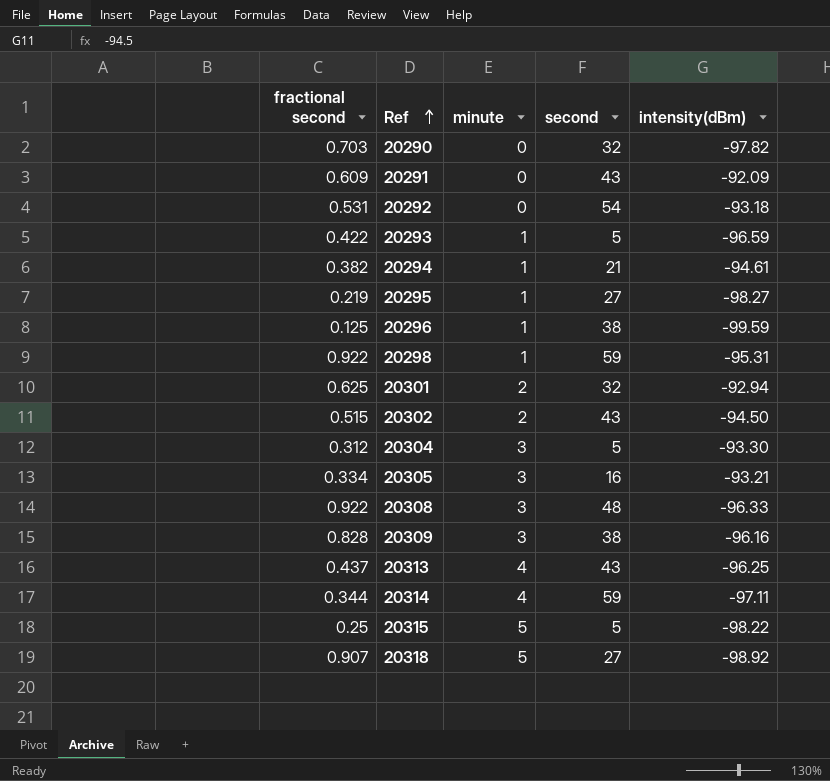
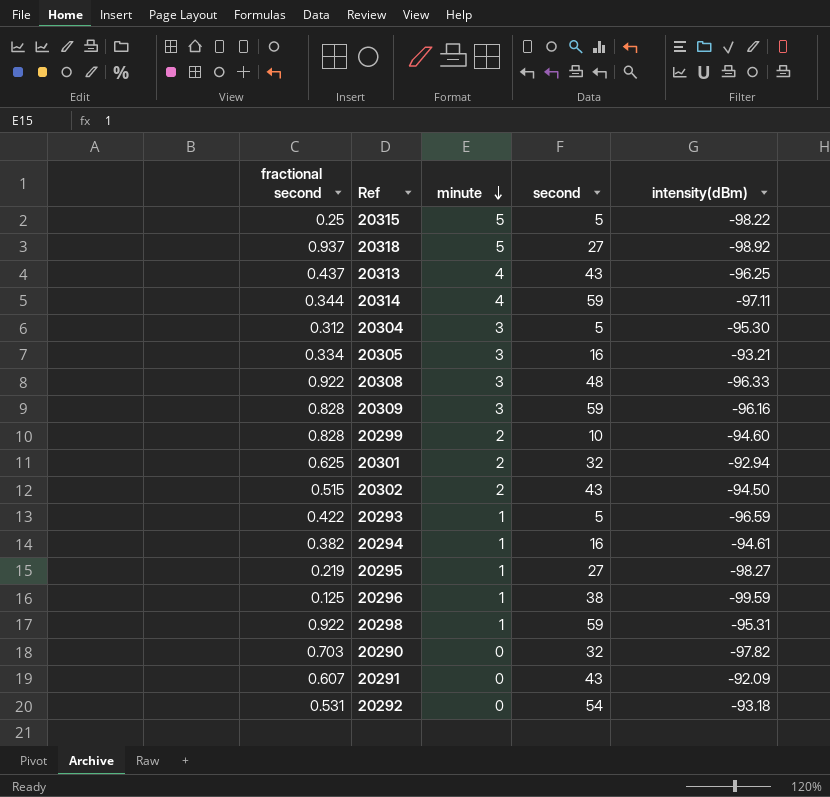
row order: Ref ascending -> minute descending
20318 | fractional second: 0.907 -> 0.937
20304 | intensity(dBm): -93.30 -> -95.30
20309 | second: 38 -> 59
row 20299: none -> 0.828 | 2 | 10 | -94.60
20294 | second: 21 -> 16
20291 | fractional second: 0.609 -> 0.607

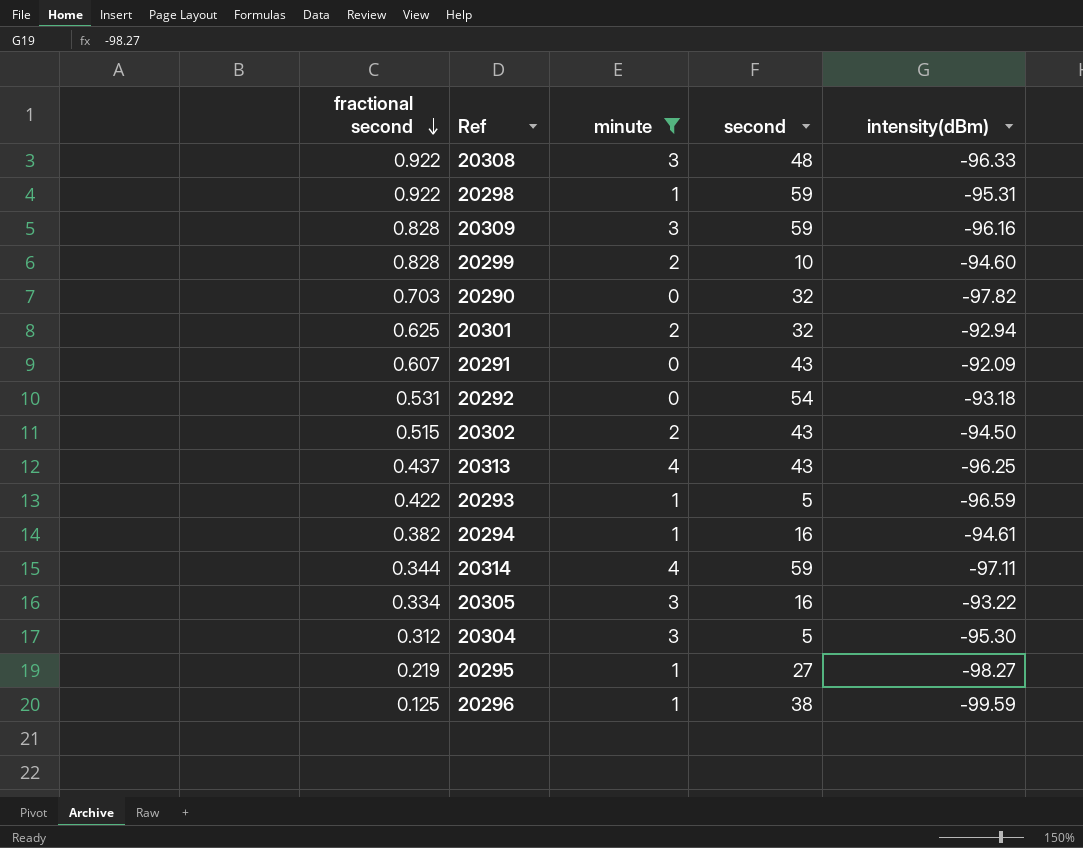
filter: none -> minute != 5
row order: minute descending -> fractional second descending
20305 | intensity(dBm): -93.21 -> -93.22

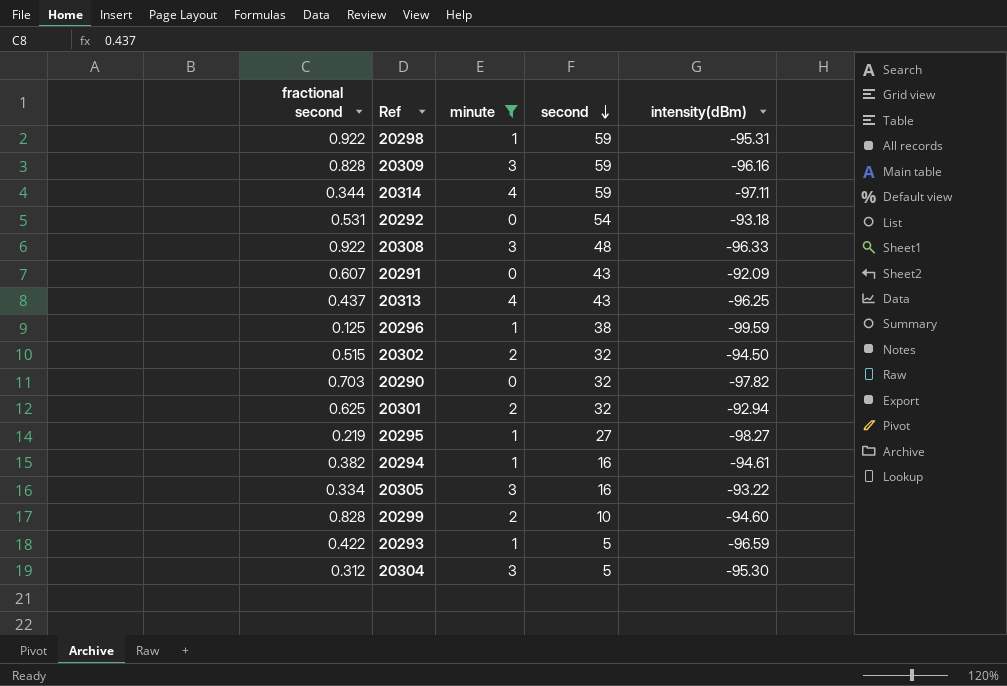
row order: fractional second descending -> second descending
20302 | second: 43 -> 32

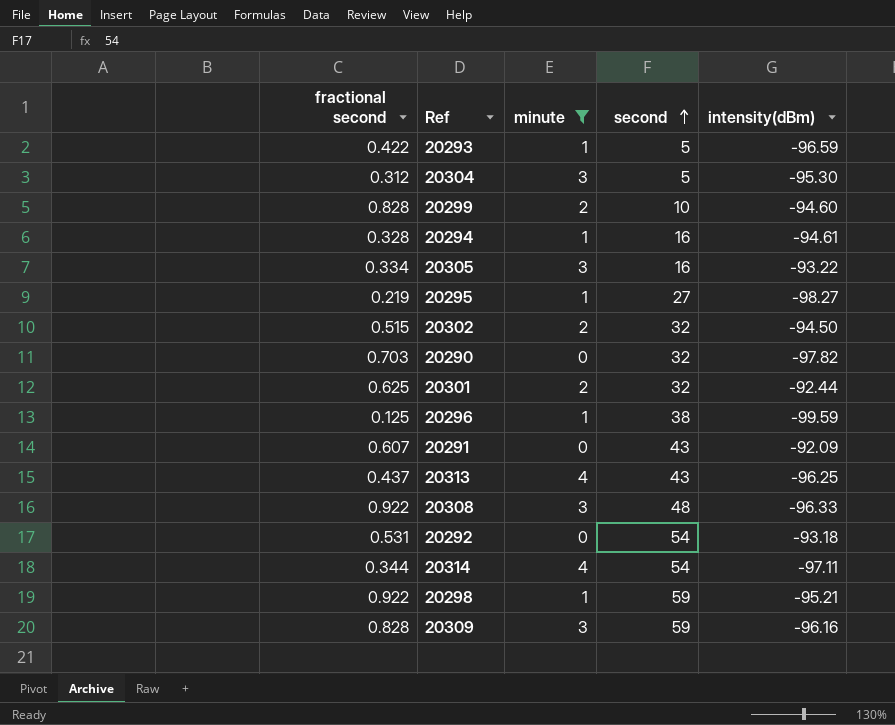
row order: second descending -> second ascending
20294 | fractional second: 0.382 -> 0.328
20301 | intensity(dBm): -92.94 -> -92.44
20314 | second: 59 -> 54
20298 | intensity(dBm): -95.31 -> -95.21

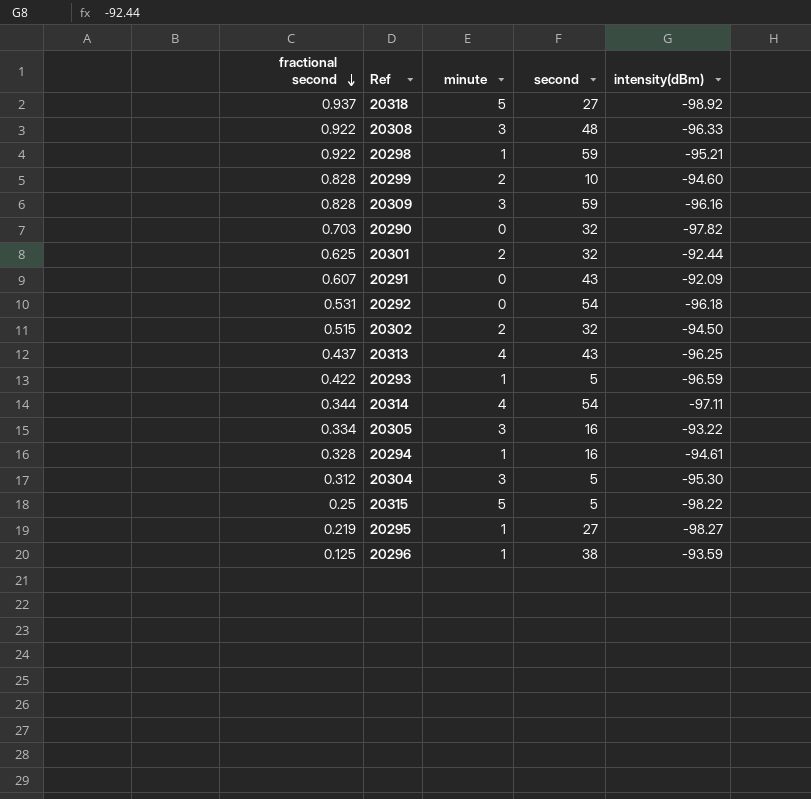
filter: minute != 5 -> none
row order: second ascending -> fractional second descending
20292 | intensity(dBm): -93.18 -> -96.18
20296 | intensity(dBm): -99.59 -> -93.59

